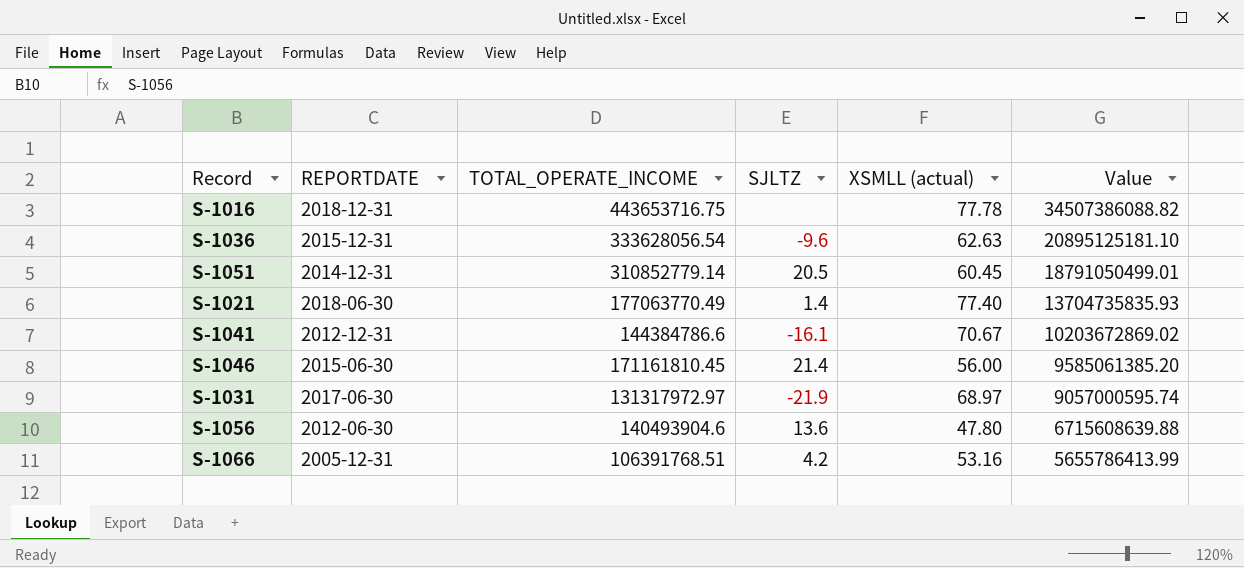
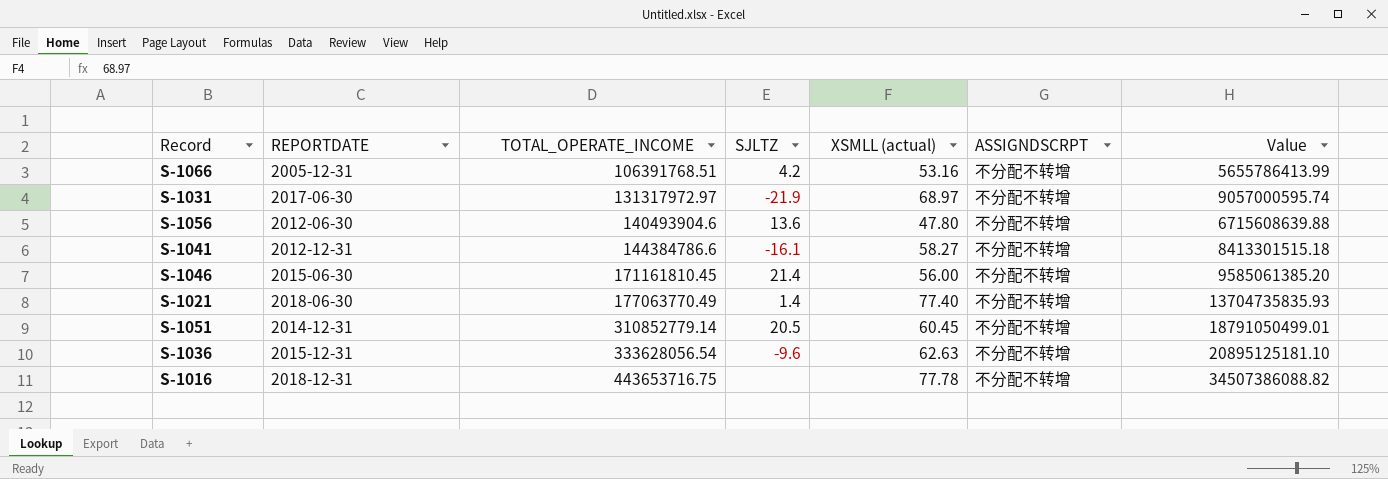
row order: Value descending -> TOTAL_OPERATE_INCOME ascending
column ASSIGNDSCRPT | position: none -> 6
S-1041 | XSMLL (actual): 70.67 -> 58.27
S-1041 | Value: 10203672869.02 -> 8413301515.18

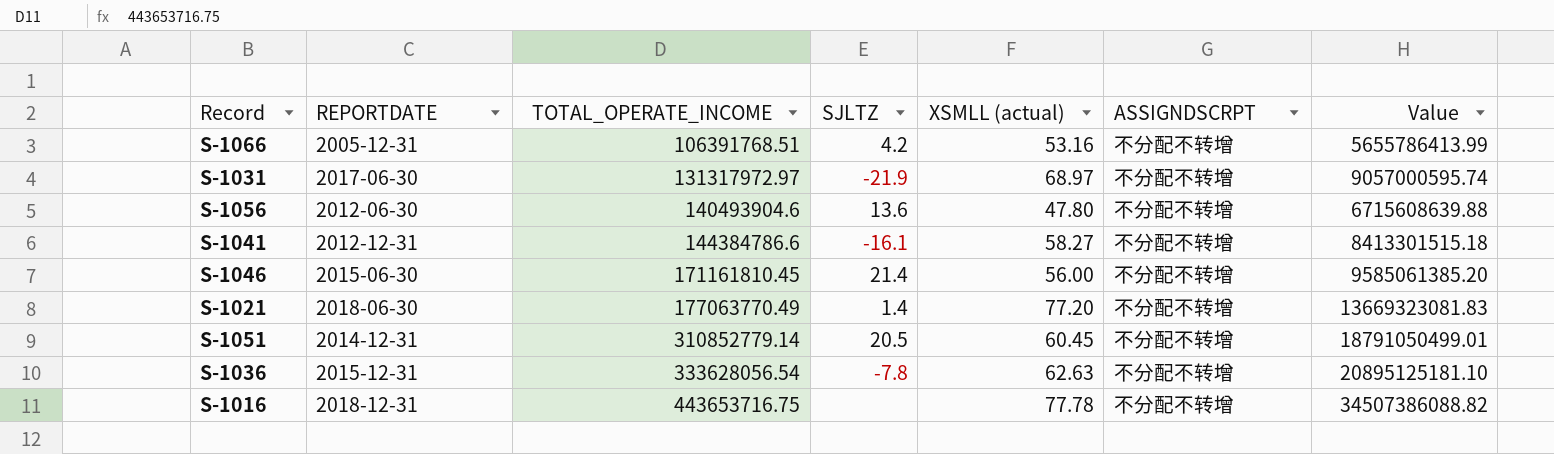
S-1021 | XSMLL (actual): 77.40 -> 77.20
S-1021 | Value: 13704735835.93 -> 13669323081.83
S-1036 | SJLTZ: -9.6 -> -7.8

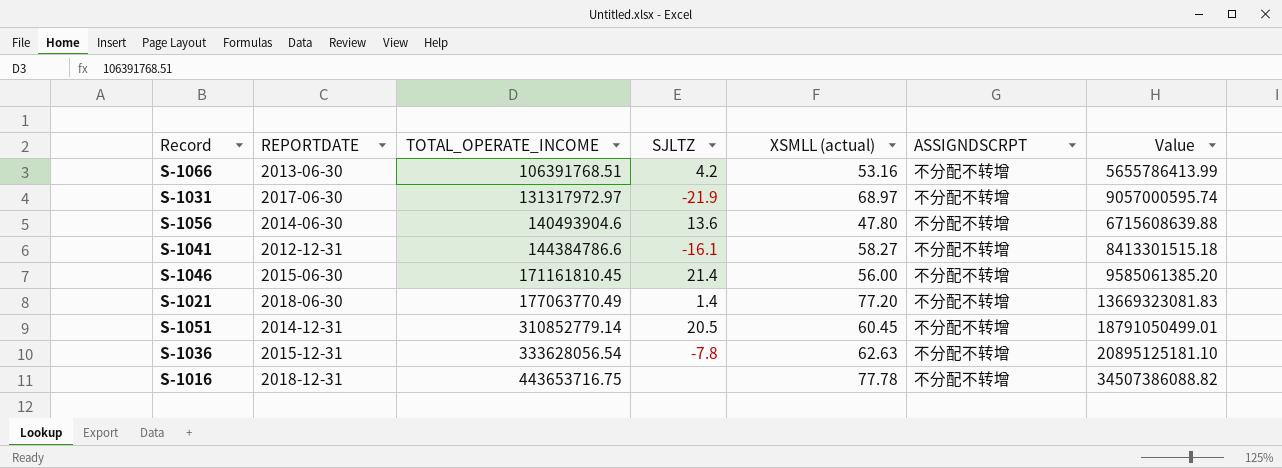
S-1066 | REPORTDATE: 2005-12-31 -> 2013-06-30
S-1056 | REPORTDATE: 2012-06-30 -> 2014-06-30

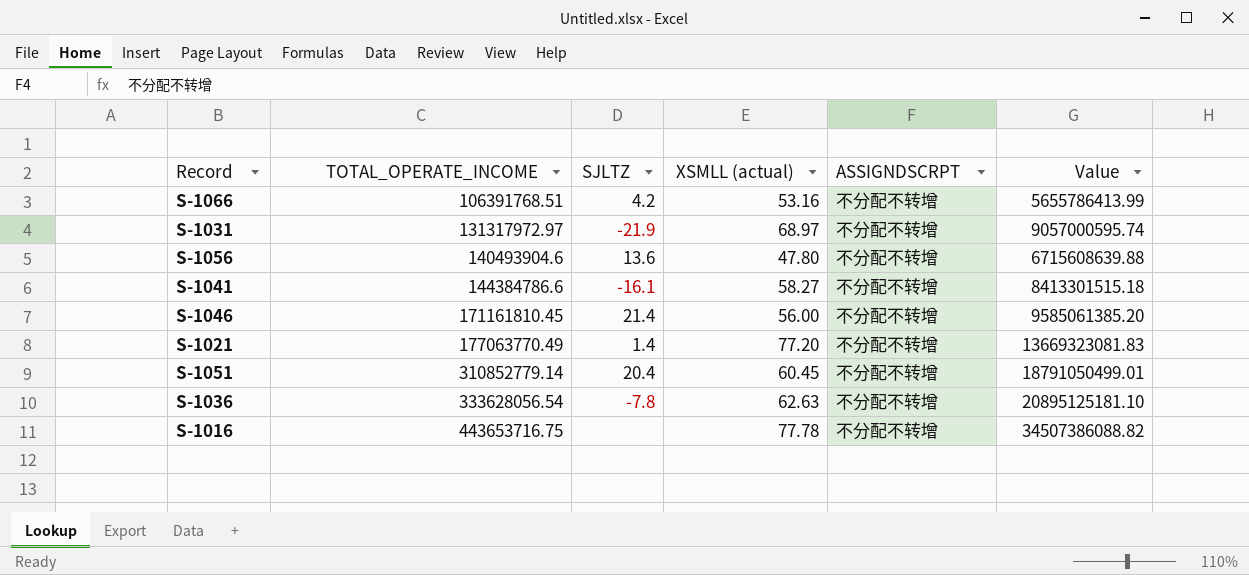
column REPORTDATE | position: 2 -> none
S-1051 | SJLTZ: 20.5 -> 20.4

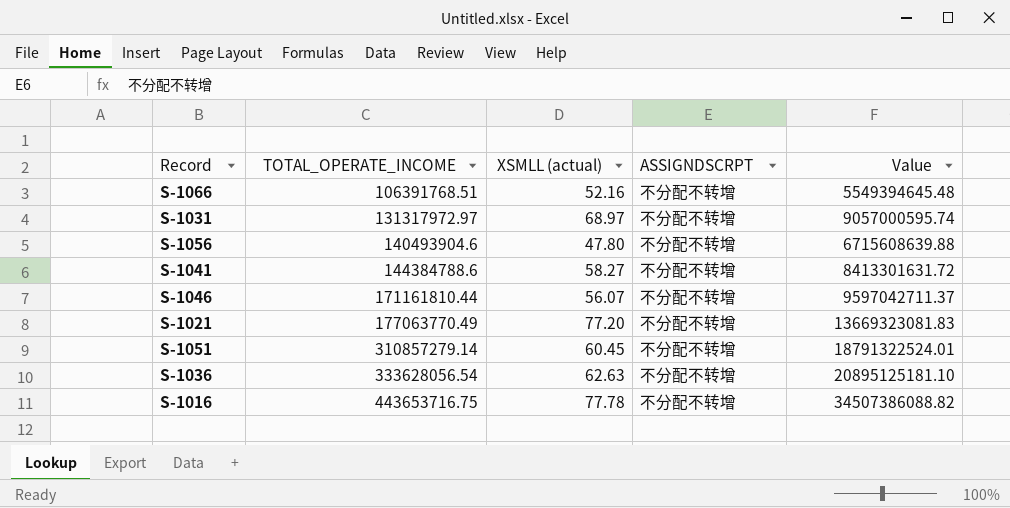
column SJLTZ | position: 3 -> none
S-1066 | XSMLL (actual): 53.16 -> 52.16
S-1066 | Value: 5655786413.99 -> 5549394645.48
S-1041 | TOTAL_OPERATE_INCOME: 144384786.6 -> 144384788.6
S-1041 | Value: 8413301515.18 -> 8413301631.72
S-1046 | TOTAL_OPERATE_INCOME: 171161810.45 -> 171161810.44
S-1046 | XSMLL (actual): 56.00 -> 56.07
S-1046 | Value: 9585061385.20 -> 9597042711.37
S-1051 | TOTAL_OPERATE_INCOME: 310852779.14 -> 310857279.14
S-1051 | Value: 18791050499.01 -> 18791322524.01

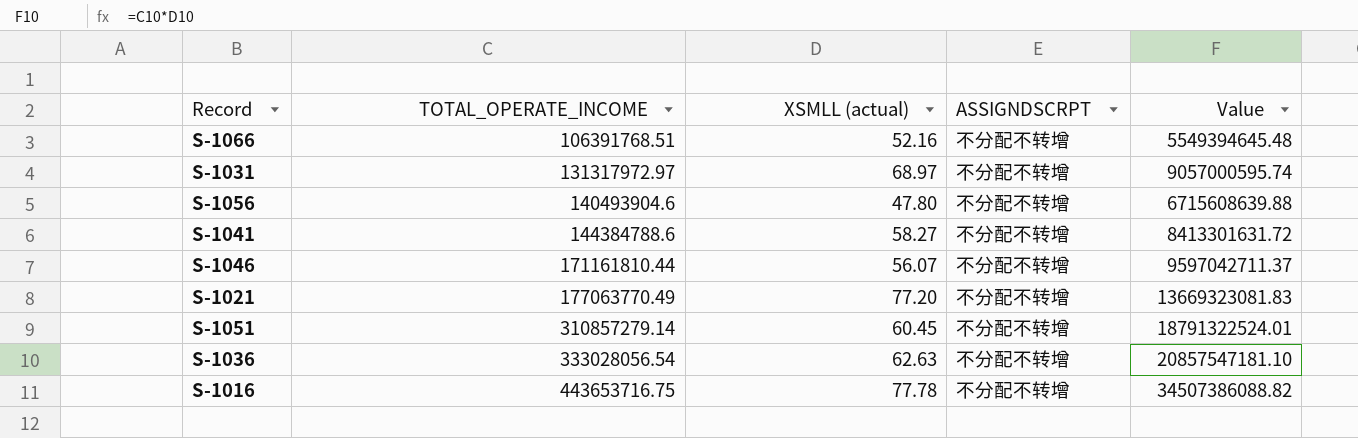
S-1036 | TOTAL_OPERATE_INCOME: 333628056.54 -> 333028056.54
S-1036 | Value: 20895125181.10 -> 20857547181.10

